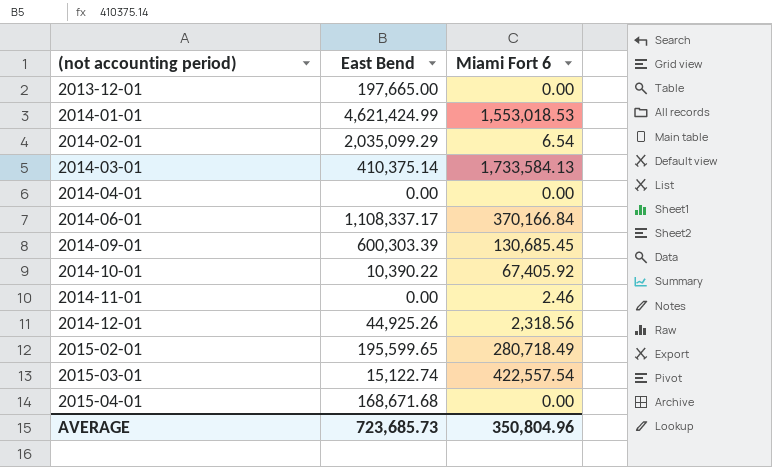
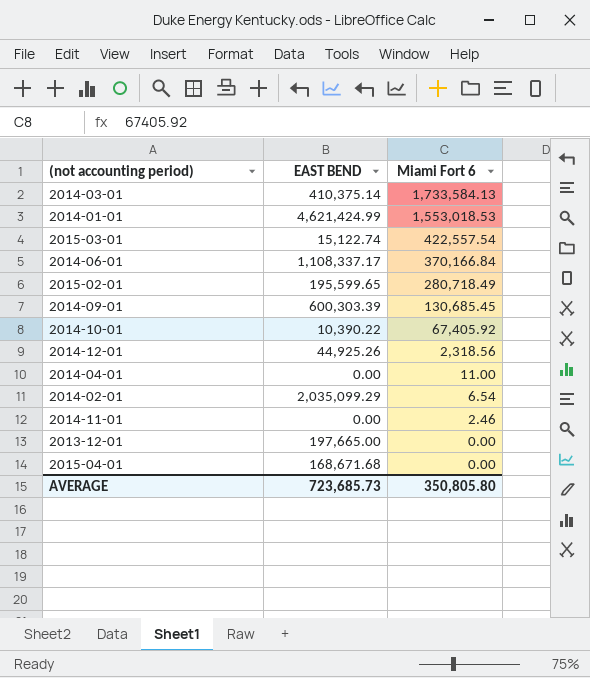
row order: (not accounting period) ascending -> Miami Fort 6 descending
column name: East Bend -> EAST BEND
2014-04-01 | Miami Fort 6: 0.00 -> 11.00
AVERAGE | Miami Fort 6: 350,804.96 -> 350,805.80

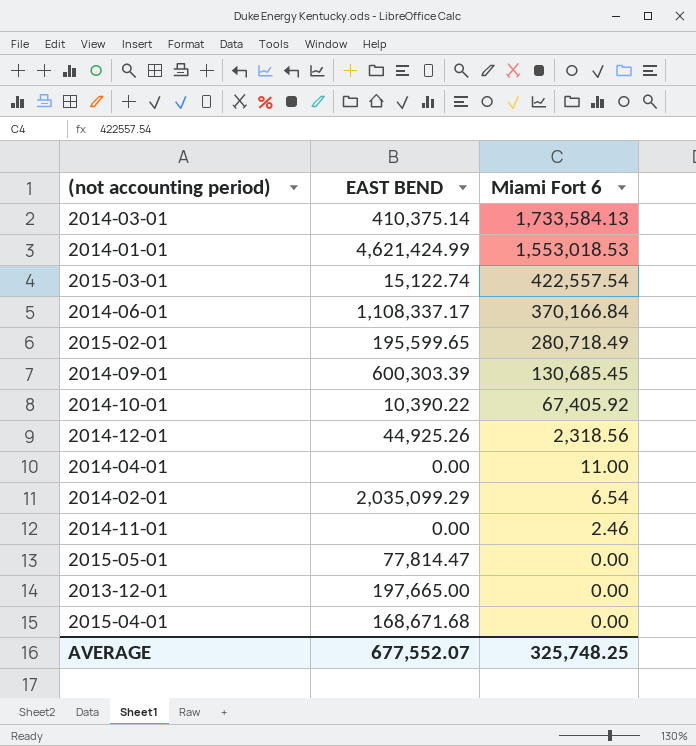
row 2015-05-01: none -> 77,814.47 | 0.00
AVERAGE | EAST BEND: 723,685.73 -> 677,552.07
AVERAGE | Miami Fort 6: 350,805.80 -> 325,748.25

